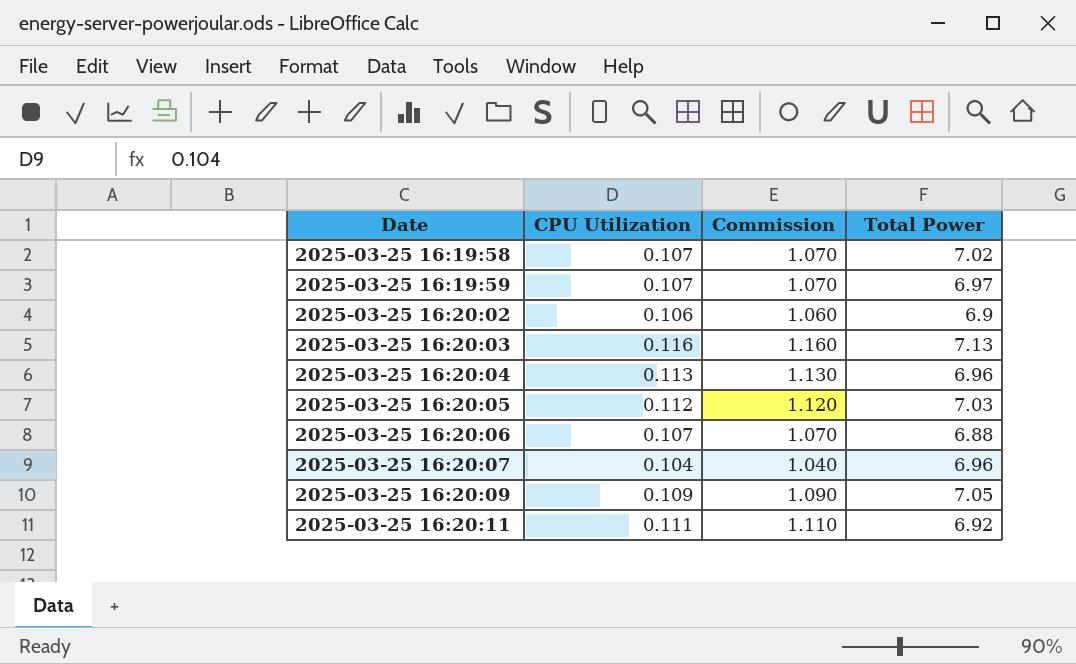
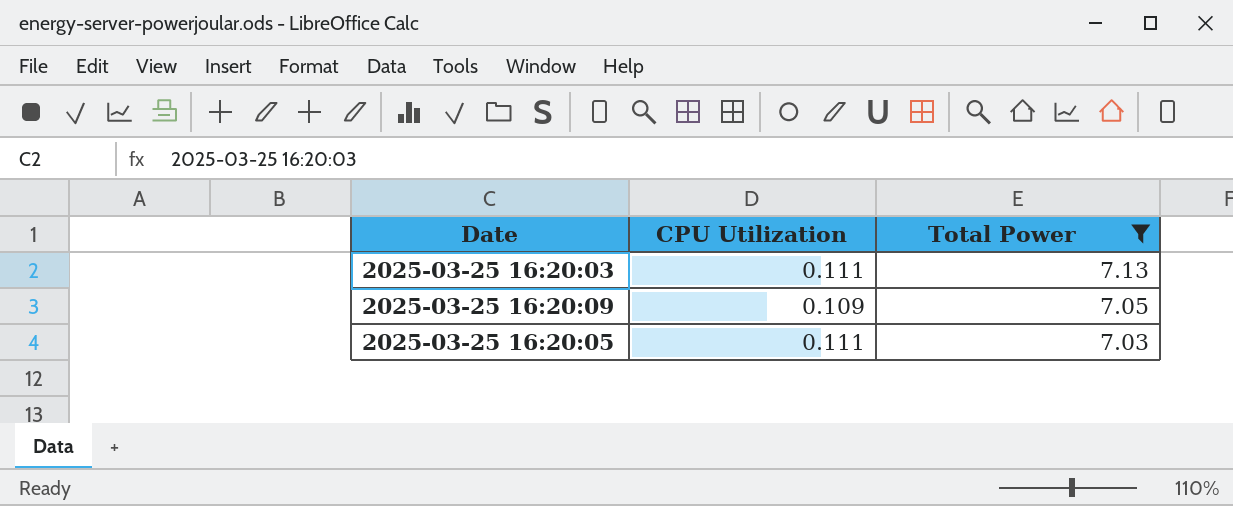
filter: none -> Total Power >= 7.03
row order: Date ascending -> Total Power descending
column Commission | formula: [CPU Utilization] * 10 -> none
2025-03-25 16:20:03 | CPU Utilization: 0.116 -> 0.111
2025-03-25 16:20:05 | CPU Utilization: 0.112 -> 0.111

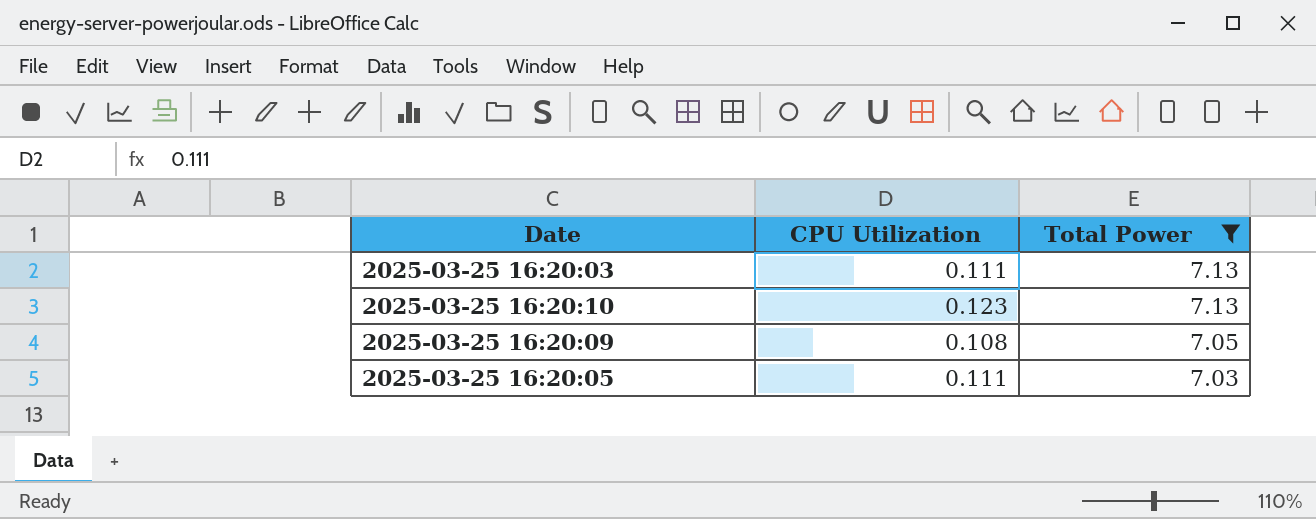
row 2025-03-25 16:20:10: none -> 0.123 | 7.13
2025-03-25 16:20:09 | CPU Utilization: 0.109 -> 0.108

